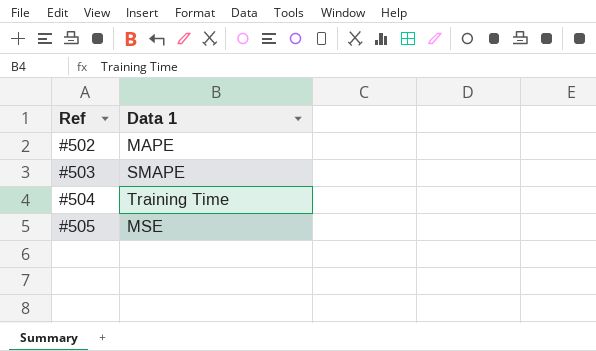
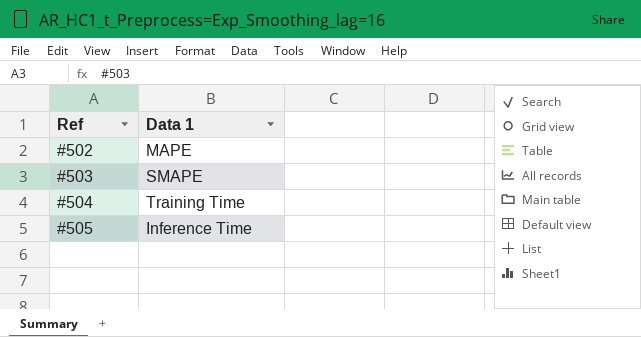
#505 | Data 1: MSE -> Inference Time

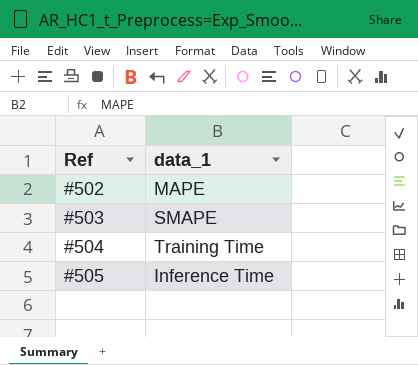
column name: Data 1 -> data_1

